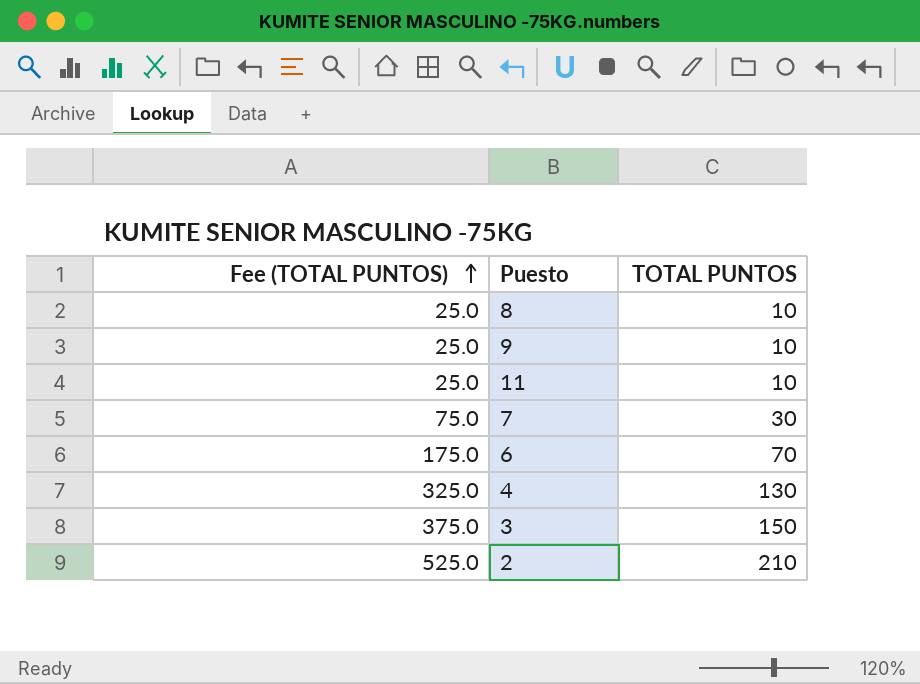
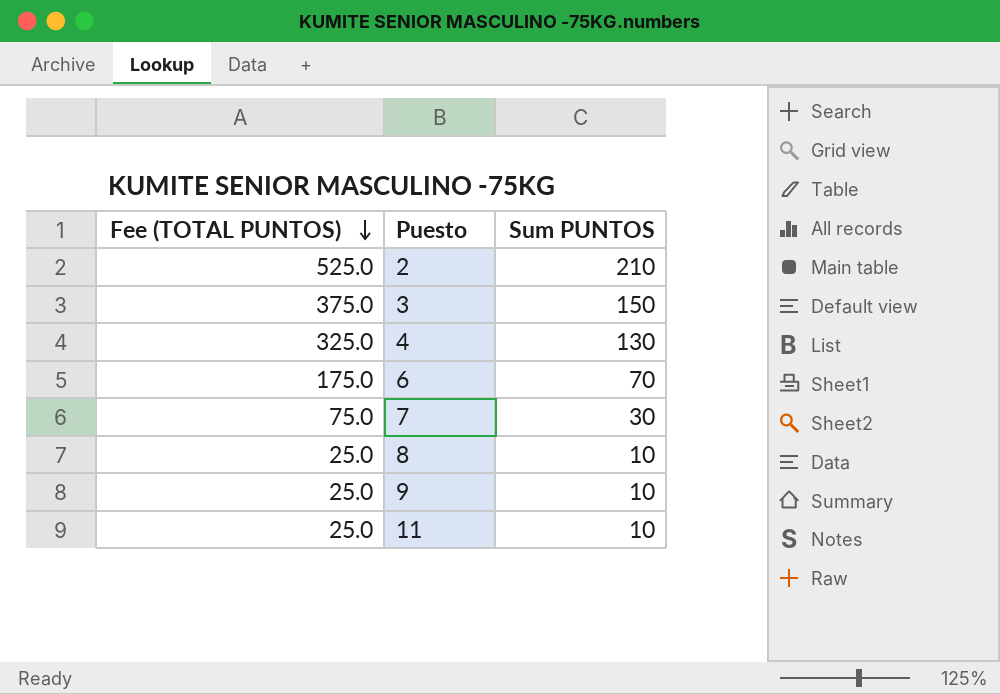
row order: Fee (TOTAL PUNTOS) ascending -> Fee (TOTAL PUNTOS) descending
column name: TOTAL PUNTOS -> Sum PUNTOS

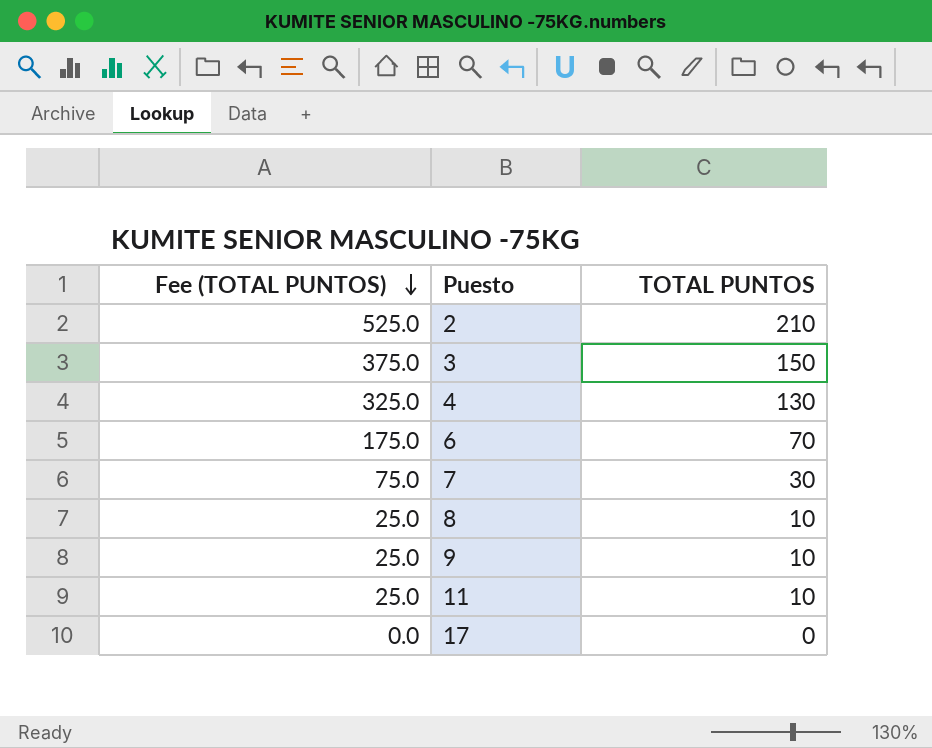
column name: Sum PUNTOS -> TOTAL PUNTOS
row 17: none -> 0.0 | 0

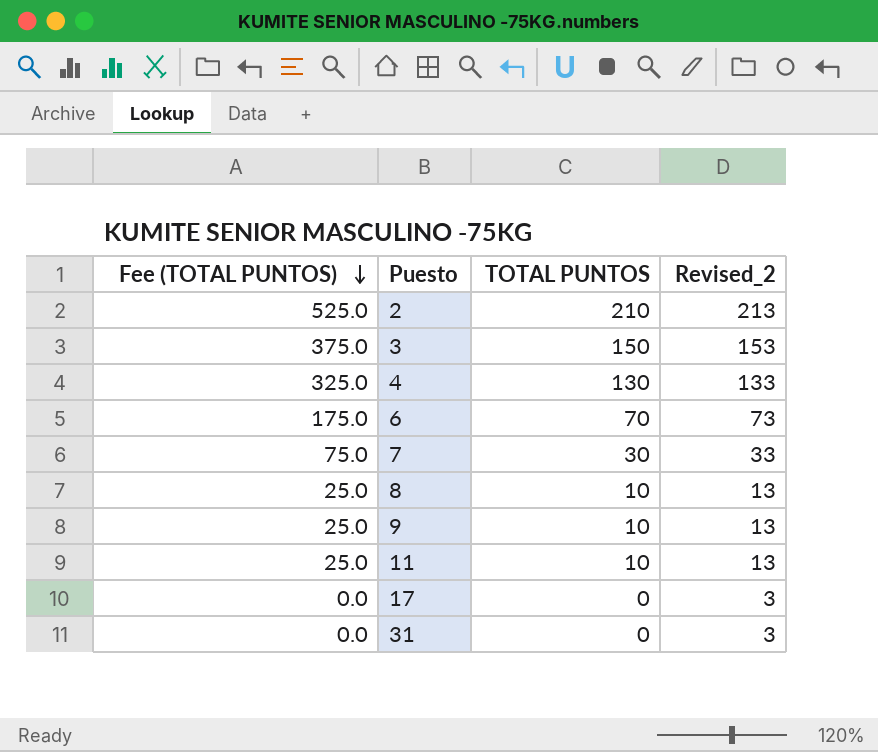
column Revised_2 | formula: none -> [TOTAL PUNTOS] + 3
row 31: none -> 0.0 | 0 | 3

